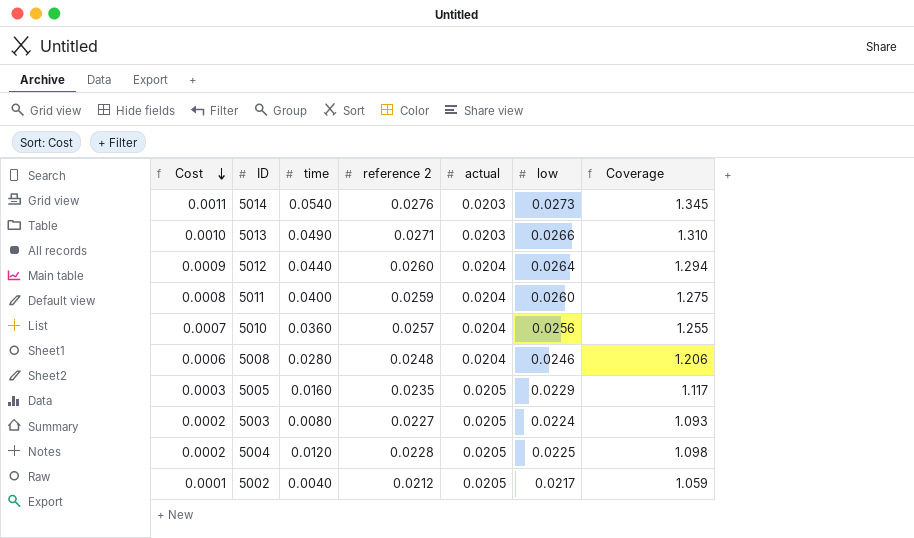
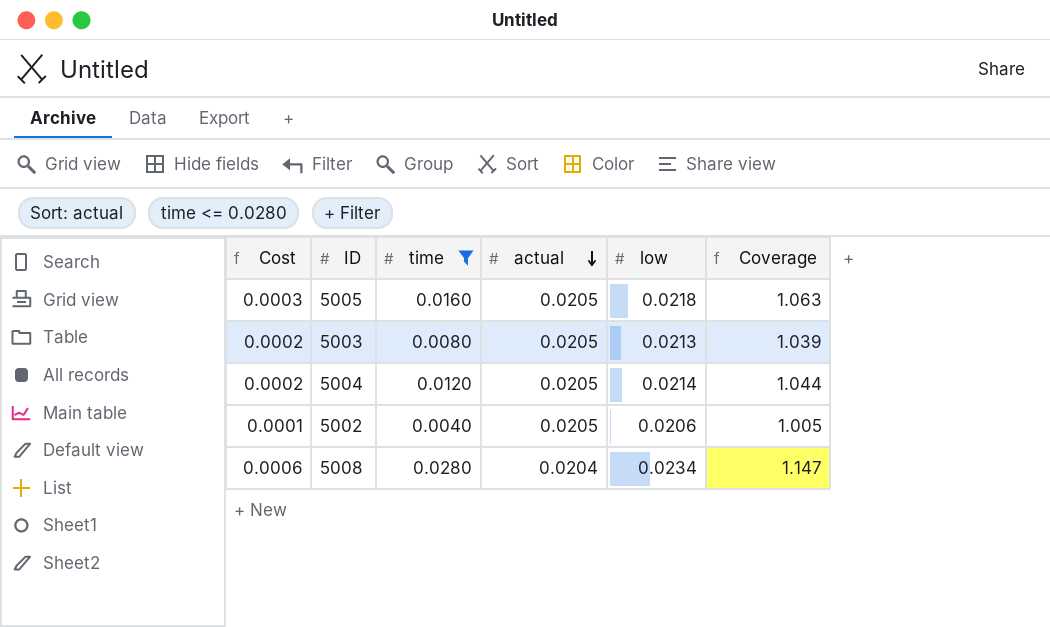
filter: none -> time <= 0.0280
row order: Cost descending -> actual descending
column reference 2 | position: 4 -> none
5005 | low: 0.0229 -> 0.0218
5005 | Coverage: 1.117 -> 1.063
5003 | low: 0.0224 -> 0.0213
5003 | Coverage: 1.093 -> 1.039
5004 | low: 0.0225 -> 0.0214
5004 | Coverage: 1.098 -> 1.044
5002 | low: 0.0217 -> 0.0206
5002 | Coverage: 1.059 -> 1.005
5008 | low: 0.0246 -> 0.0234
5008 | Coverage: 1.206 -> 1.147

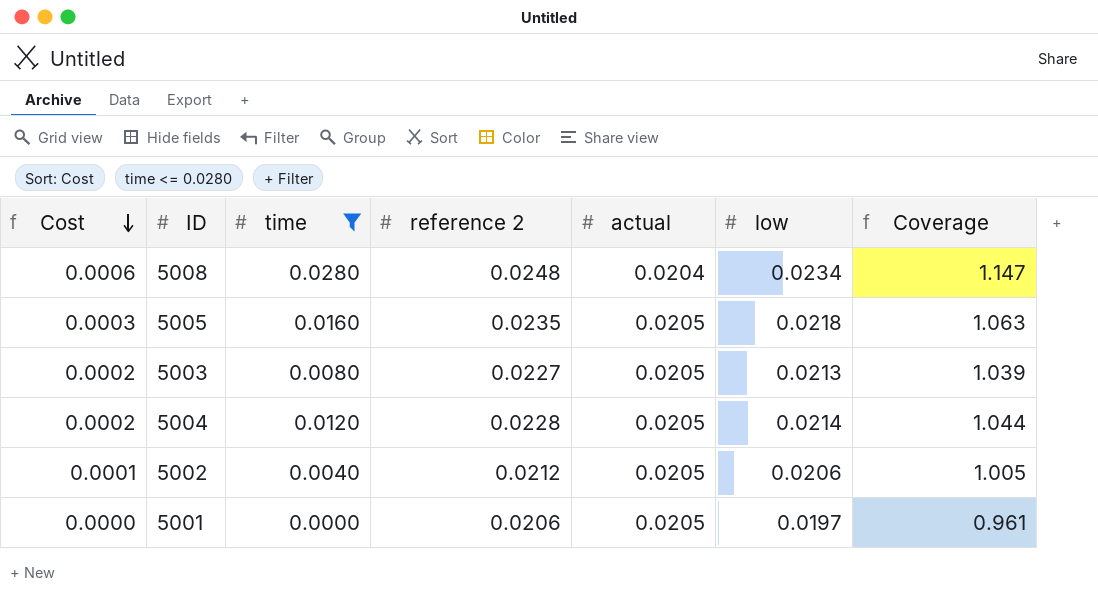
row order: actual descending -> Cost descending
column reference 2 | position: none -> 4
row 5001: none -> 0.0000 | 0.0000 | 0.0206 | 0.0205 | 0.0197 | 0.961

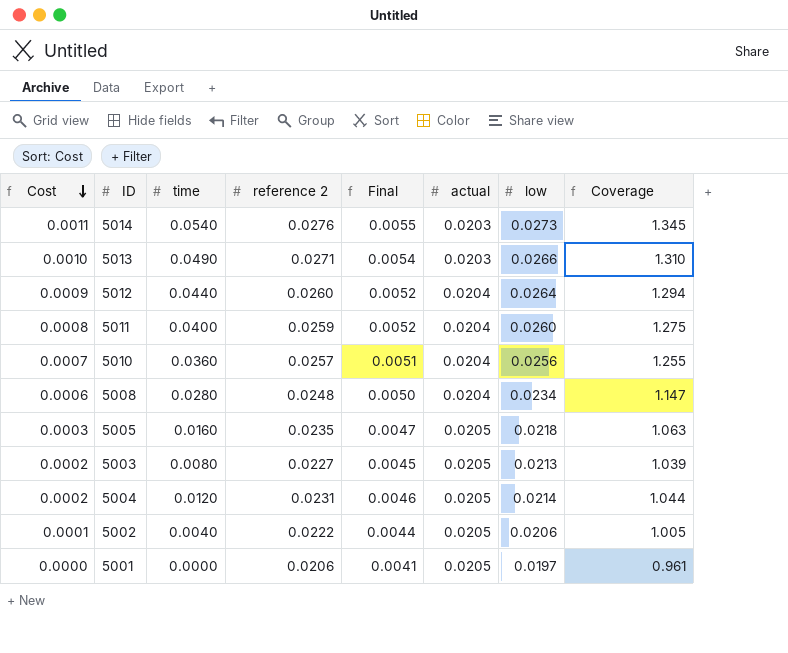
filter: time <= 0.0280 -> none
column Final | formula: none -> [reference 2] * 0.2
5004 | reference 2: 0.0228 -> 0.0231
5002 | reference 2: 0.0212 -> 0.0222

